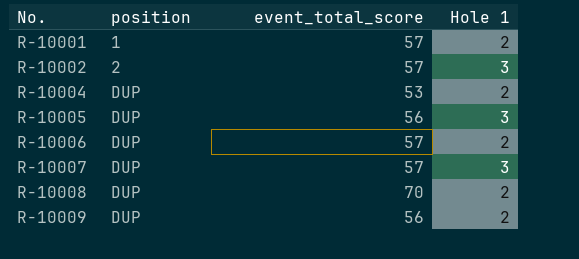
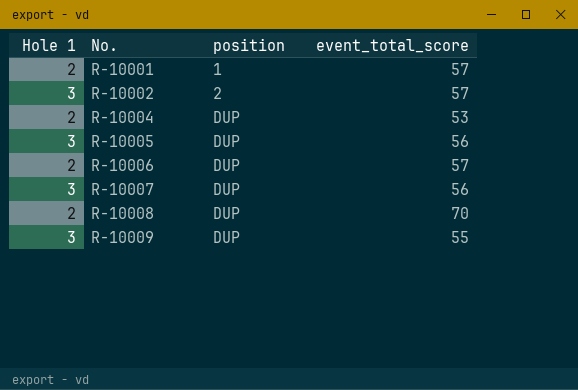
column Hole 1 | position: 4 -> 1
R-10007 | event_total_score: 57 -> 56
R-10009 | Hole 1: 2 -> 3
R-10009 | event_total_score: 56 -> 55

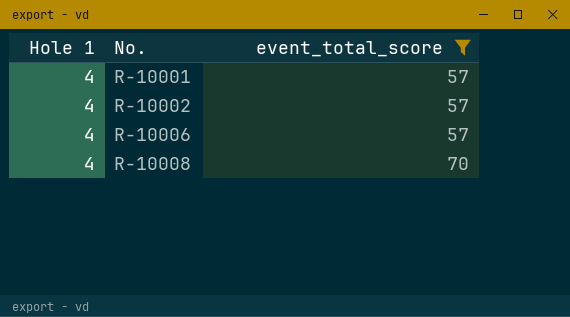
filter: none -> event_total_score >= 57
column position | position: 3 -> none
R-10001 | Hole 1: 2 -> 4
R-10002 | Hole 1: 3 -> 4
R-10006 | Hole 1: 2 -> 4
R-10008 | Hole 1: 2 -> 4

